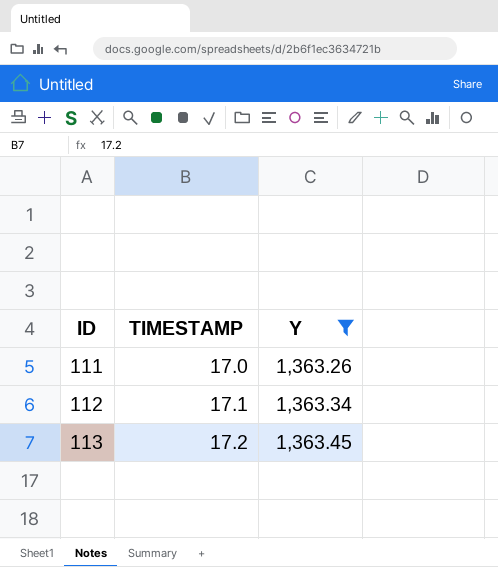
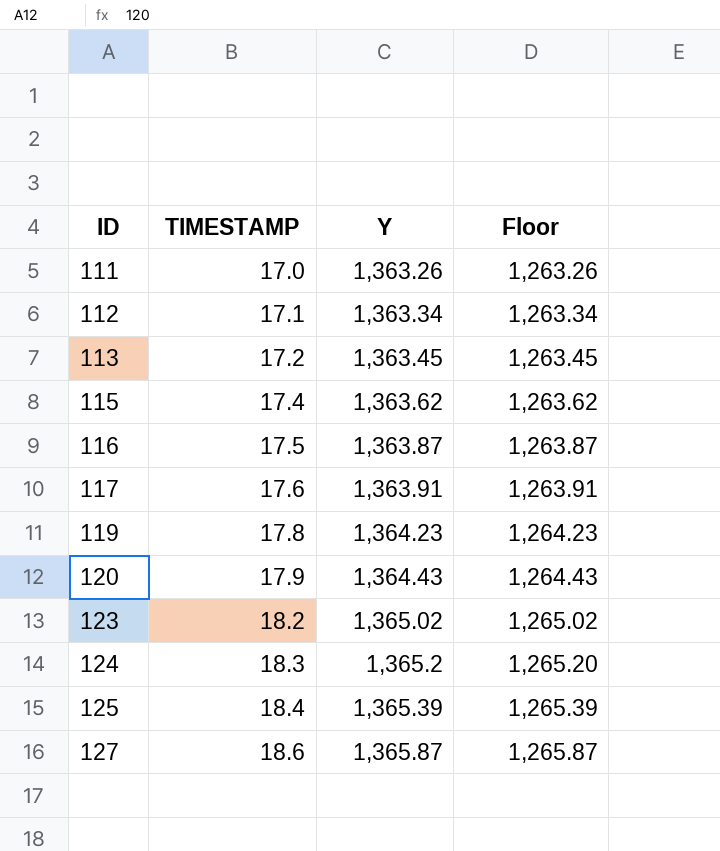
filter: Y <= 1,363.45 -> none
column Floor | formula: none -> [Y] - 100

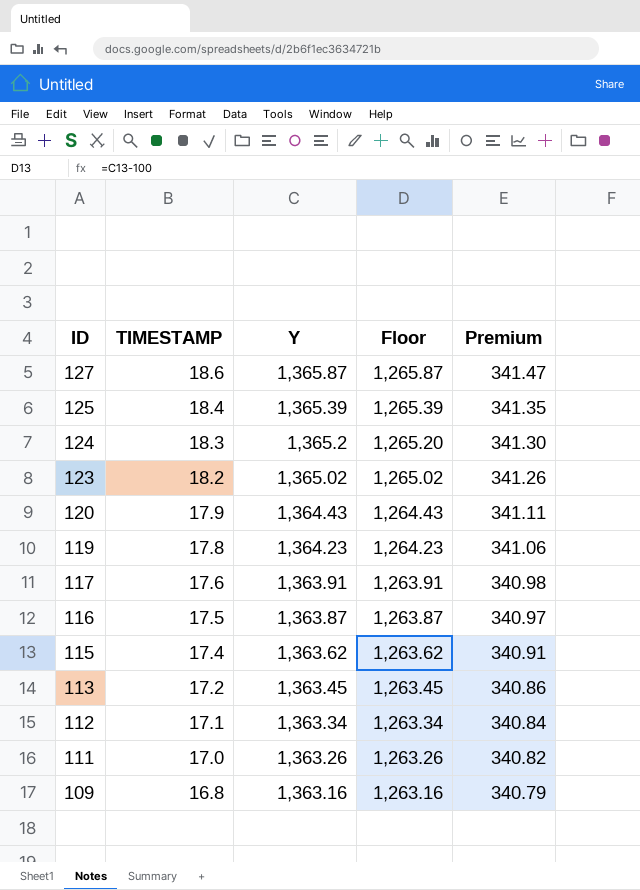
row order: ID ascending -> ID descending
column Premium | formula: none -> [Y] * 0.25
row 109: none -> 16.8 | 1,363.16 | 1,263.16 | 340.79

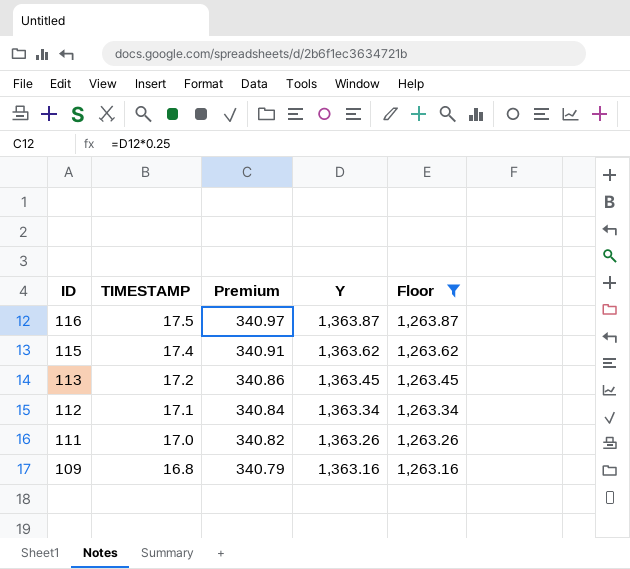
filter: none -> Floor <= 1,263.87
column Premium | position: 5 -> 3

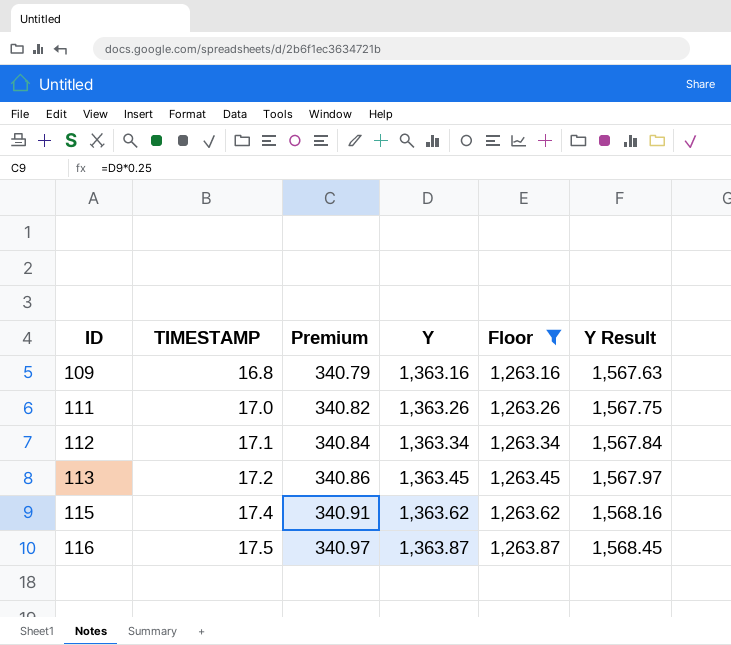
row order: ID descending -> ID ascending
column Y Result | formula: none -> [Y] * 1.15

